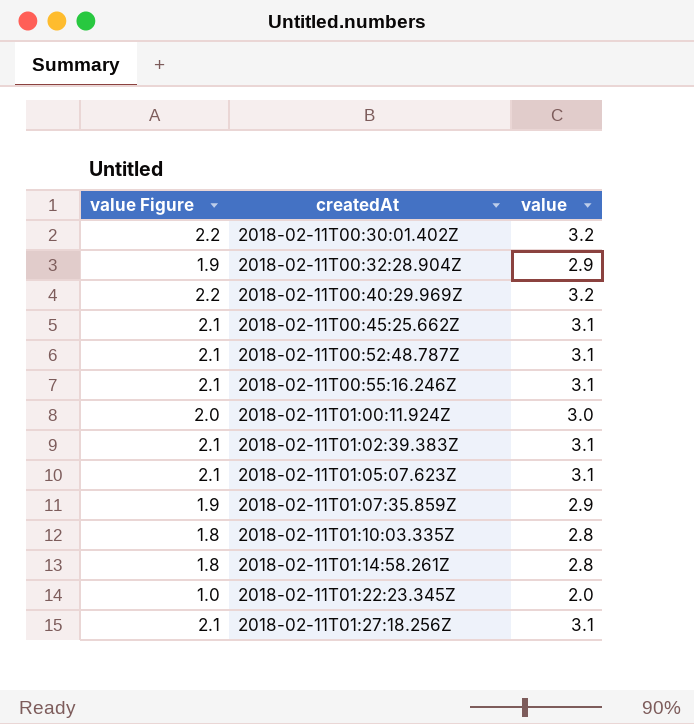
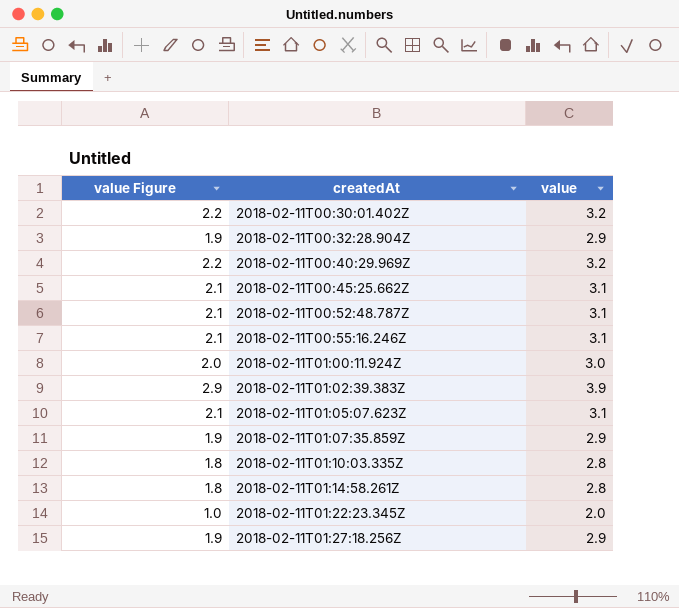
2018-02-11T01:02:39.383Z | value Figure: 2.1 -> 2.9
2018-02-11T01:02:39.383Z | value: 3.1 -> 3.9
2018-02-11T01:27:18.256Z | value Figure: 2.1 -> 1.9
2018-02-11T01:27:18.256Z | value: 3.1 -> 2.9

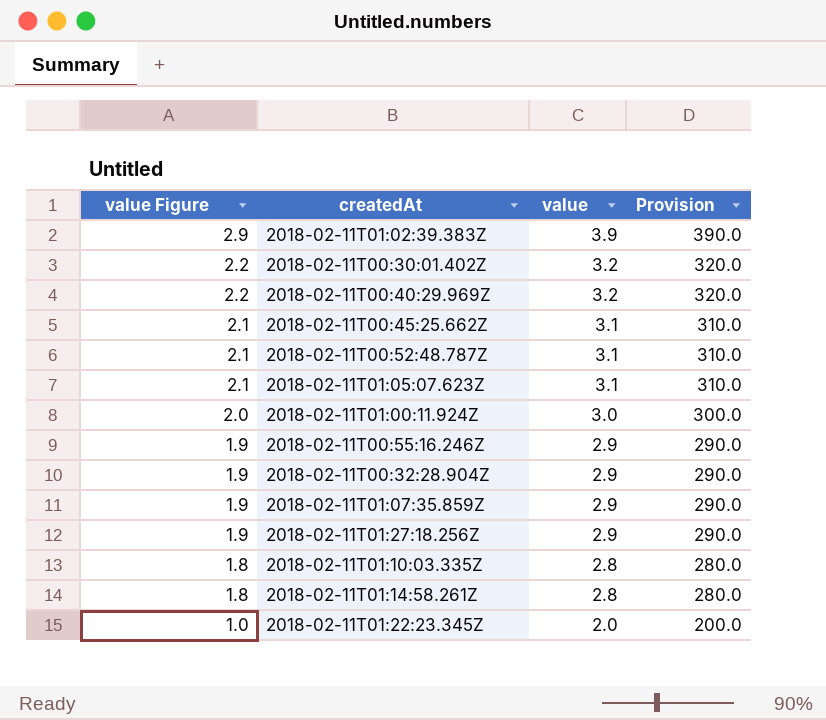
row order: createdAt ascending -> value Figure descending
column Provision | formula: none -> [value] * 100
2018-02-11T00:55:16.246Z | value Figure: 2.1 -> 1.9
2018-02-11T00:55:16.246Z | value: 3.1 -> 2.9

